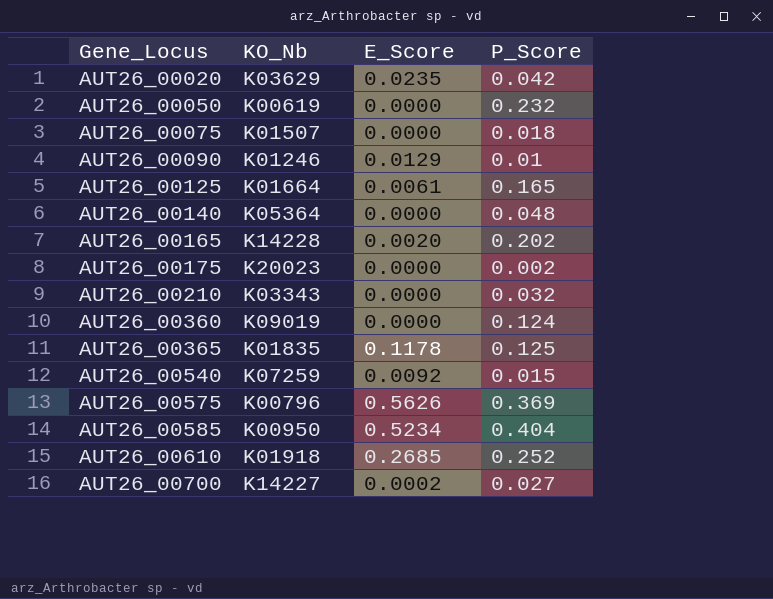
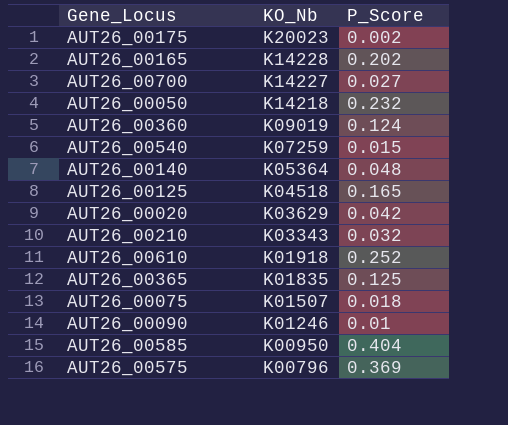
row order: Gene_Locus ascending -> KO_Nb descending
column E_Score | position: 3 -> none
AUT26_00050 | KO_Nb: K00619 -> K14218
AUT26_00125 | KO_Nb: K01664 -> K04518

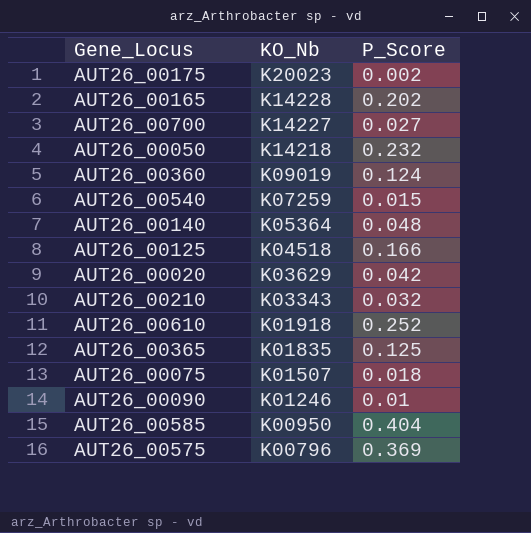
AUT26_00125 | P_Score: 0.165 -> 0.166

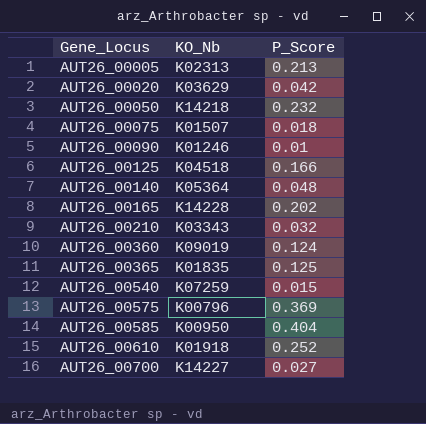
row order: KO_Nb descending -> Gene_Locus ascending
row AUT26_00175: K20023 | 0.002 -> none
row AUT26_00005: none -> K02313 | 0.213

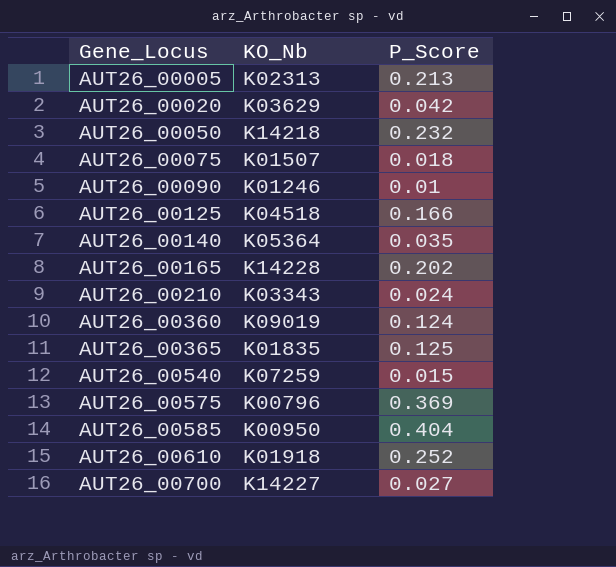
AUT26_00140 | P_Score: 0.048 -> 0.035
AUT26_00210 | P_Score: 0.032 -> 0.024

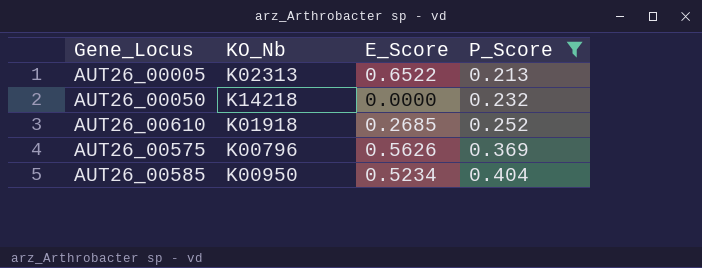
filter: none -> P_Score >= 0.213
row order: Gene_Locus ascending -> P_Score ascending
column E_Score | position: none -> 3

